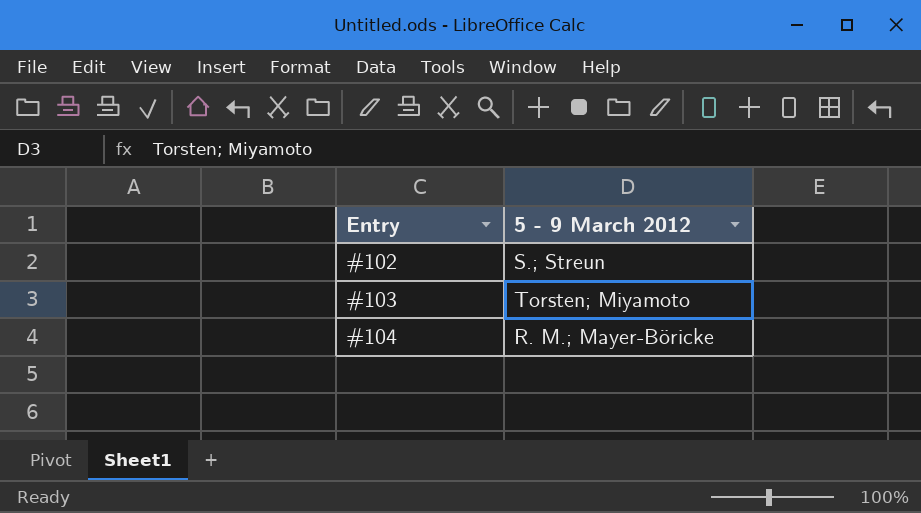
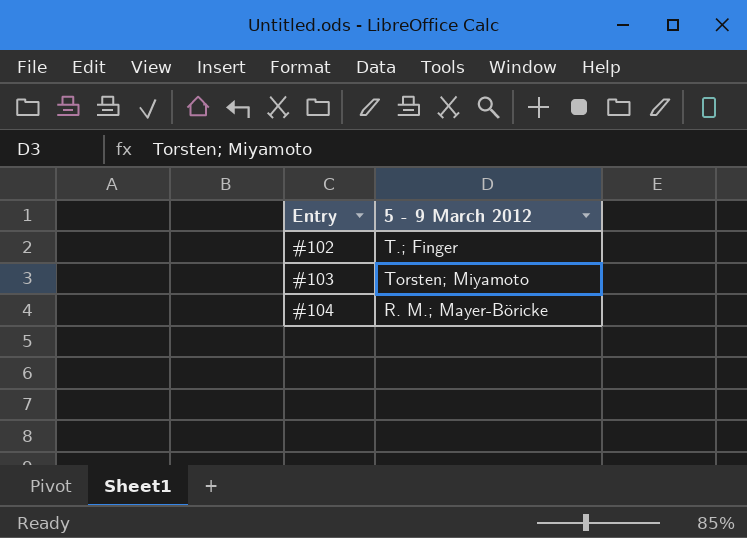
#102 | 5 - 9 March 2012: S.; Streun -> T.; Finger

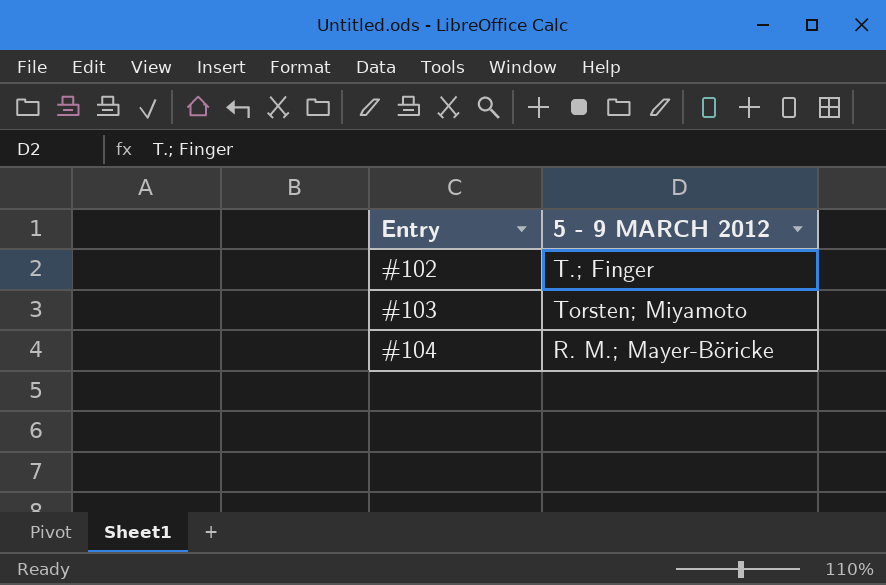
column name: 5 - 9 March 2012 -> 5 - 9 MARCH 2012

